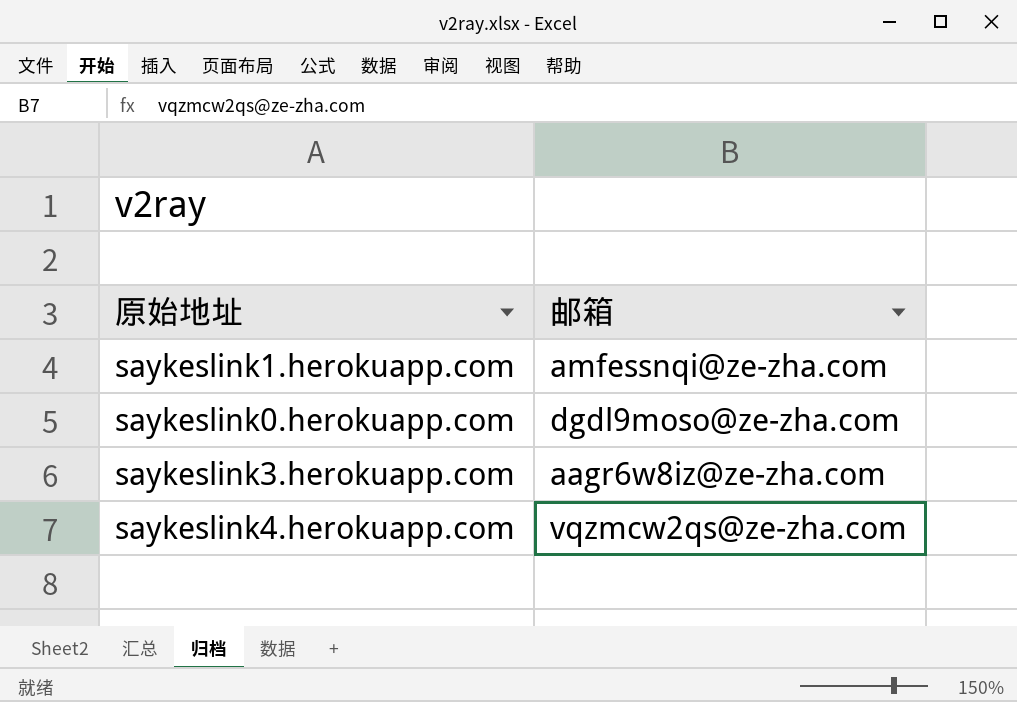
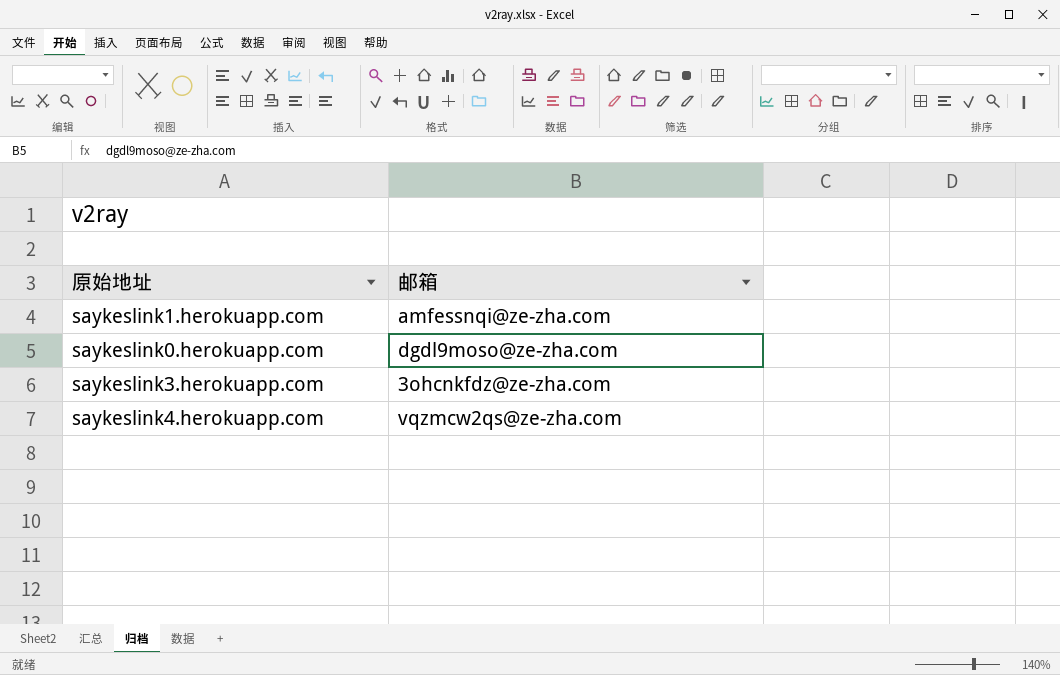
saykeslink3.herokuapp.com | 邮箱: aagr6w8iz@ze-zha.com -> 3ohcnkfdz@ze-zha.com

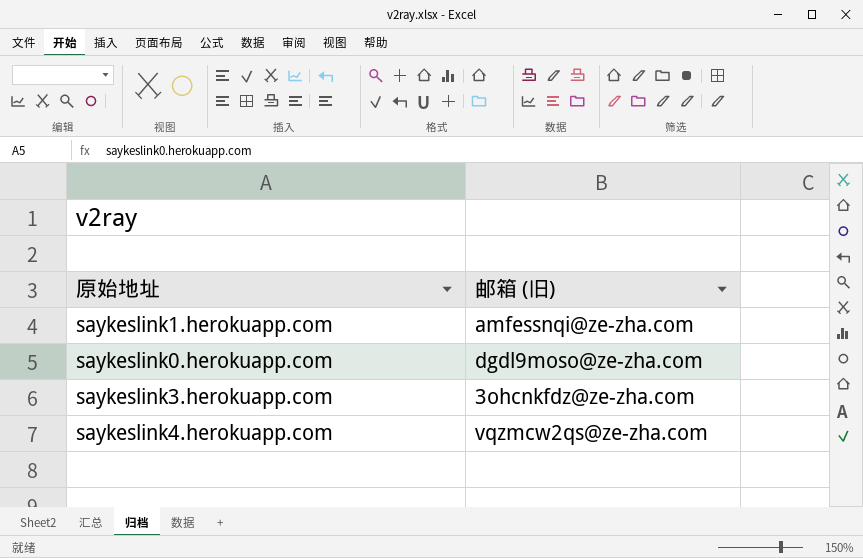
column name: 邮箱 -> 邮箱 (旧)

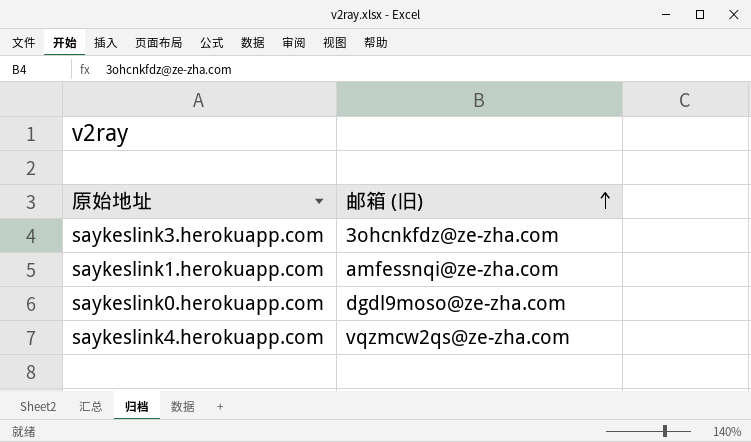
row order: none -> 邮箱 (旧) ascending

